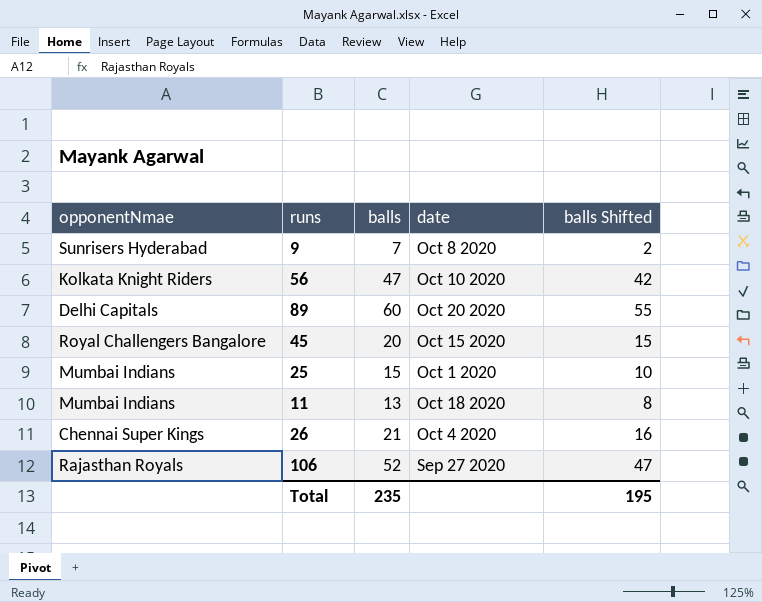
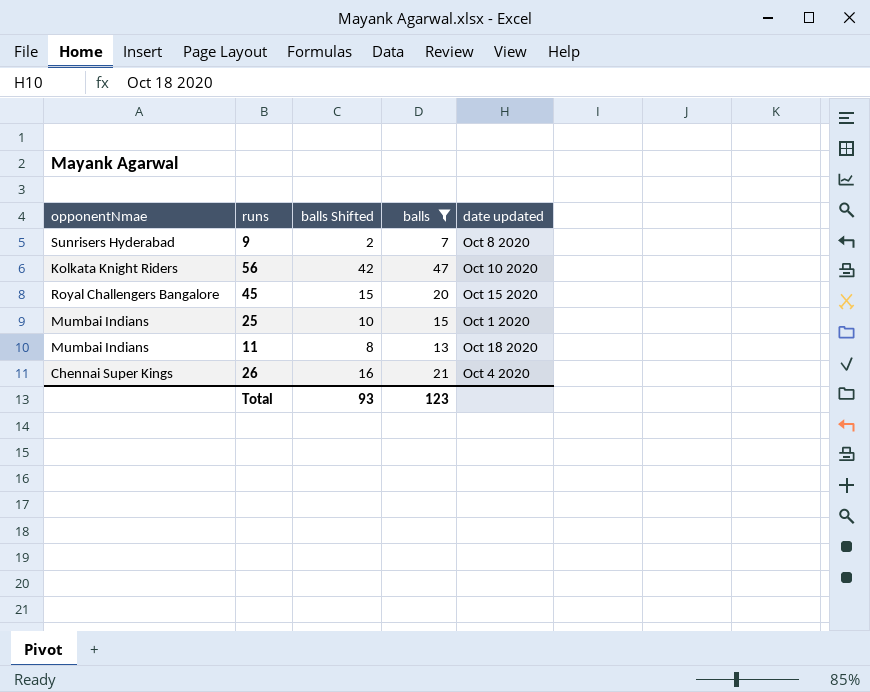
filter: none -> balls <= 47
column balls Shifted | position: 5 -> 3
column name: date -> date updated
Total | balls Shifted: 195 -> 93
Total | balls: 235 -> 123

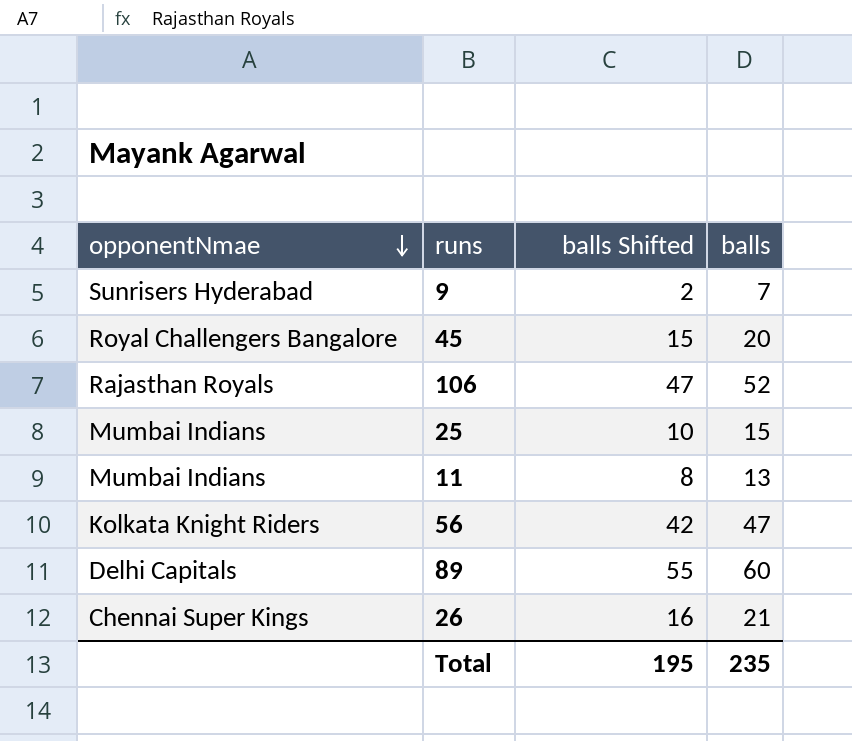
filter: balls <= 47 -> none
row order: none -> opponentNmae descending
column date updated | position: 5 -> none
Total | balls Shifted: 93 -> 195
Total | balls: 123 -> 235

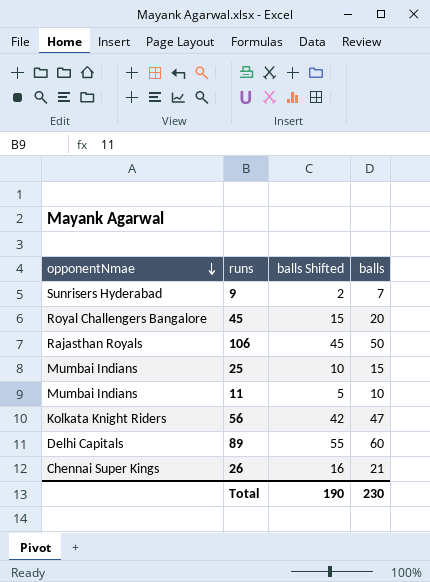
106 | balls Shifted: 47 -> 45
106 | balls: 52 -> 50
11 | balls Shifted: 8 -> 5
11 | balls: 13 -> 10
Total | balls Shifted: 195 -> 190
Total | balls: 235 -> 230

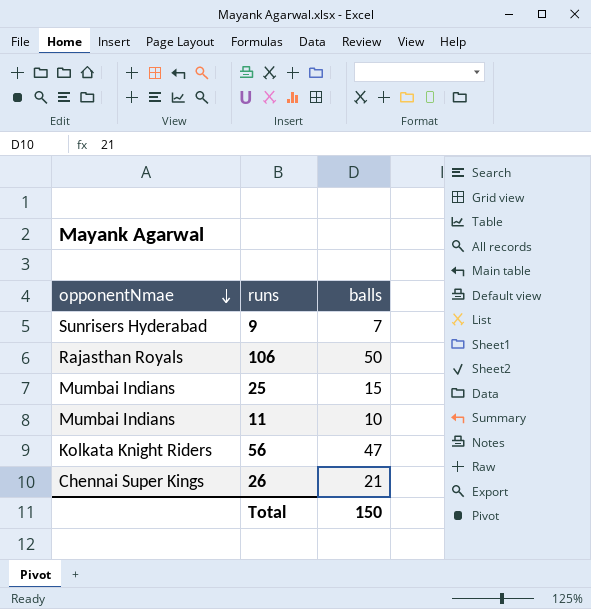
column balls Shifted | formula: [balls] - 5 -> none
row 45: Royal Challengers Bangalore | 15 | 20 -> none
row 89: Delhi Capitals | 55 | 60 -> none
Total | balls: 230 -> 150

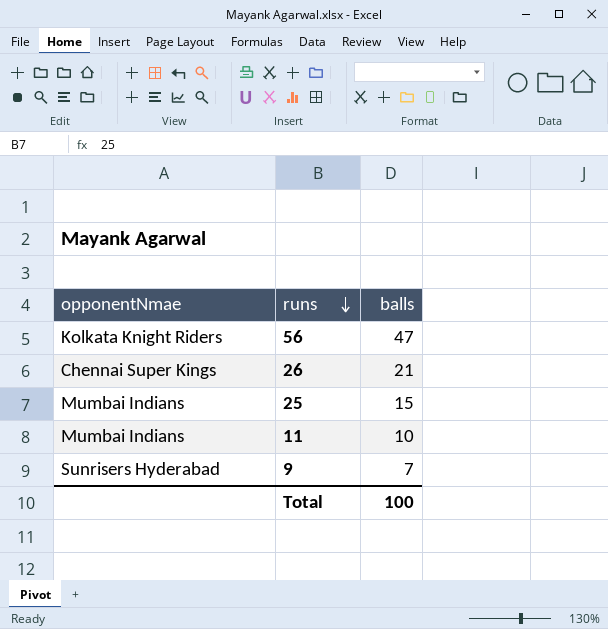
row order: opponentNmae descending -> runs descending
row 106: Rajasthan Royals | 50 -> none
Total | balls: 150 -> 100

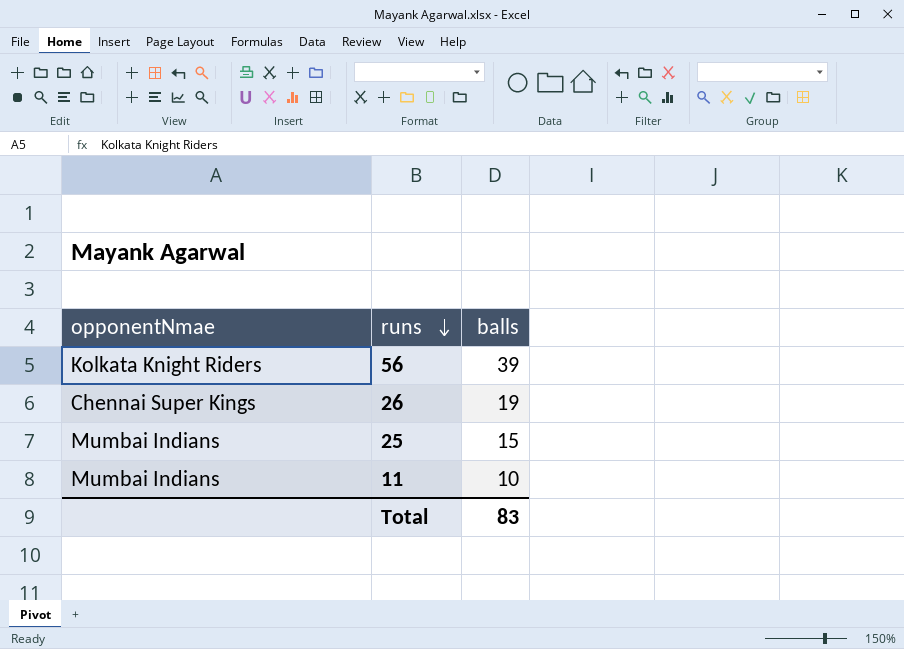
row 9: Sunrisers Hyderabad | 7 -> none
56 | balls: 47 -> 39
26 | balls: 21 -> 19
Total | balls: 100 -> 83

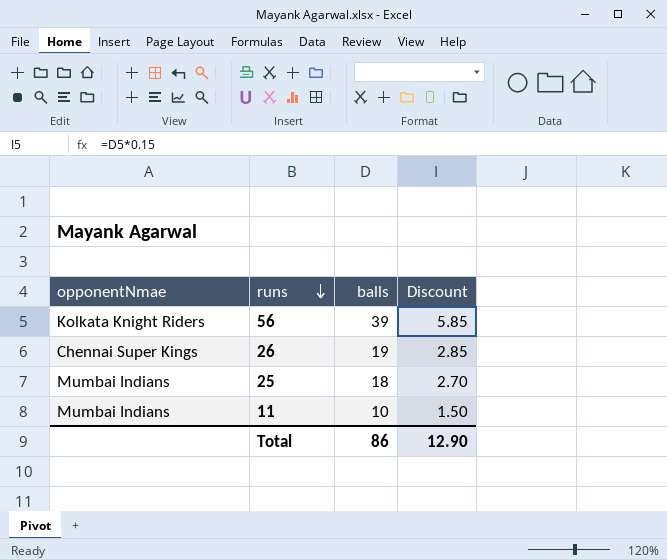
column Discount | formula: none -> [balls] * 0.15
25 | balls: 15 -> 18
Total | balls: 83 -> 86

